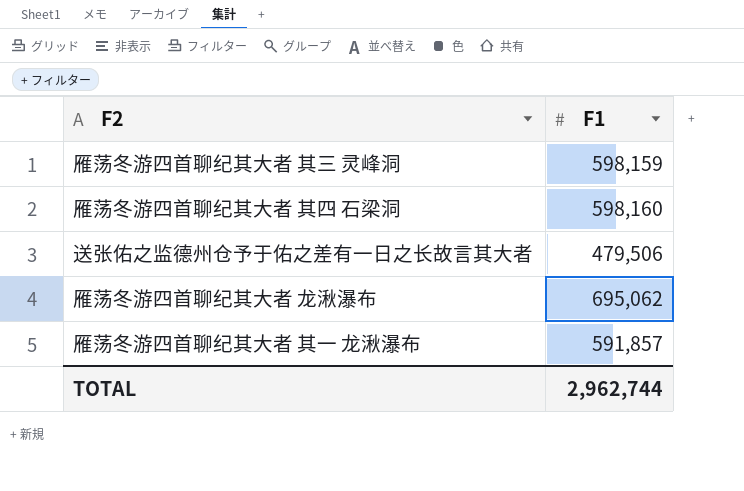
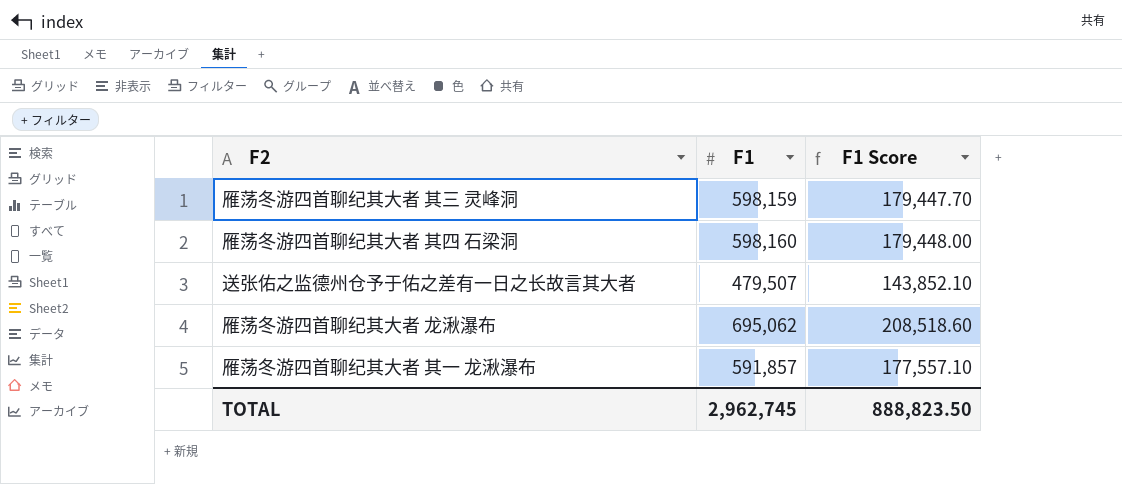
column F1 Score | formula: none -> [F1] * 0.3
送张佑之监德州仓予于佑之差有一日之长故言其大者 | F1: 479,506 -> 479,507
TOTAL | F1: 2,962,744 -> 2,962,745

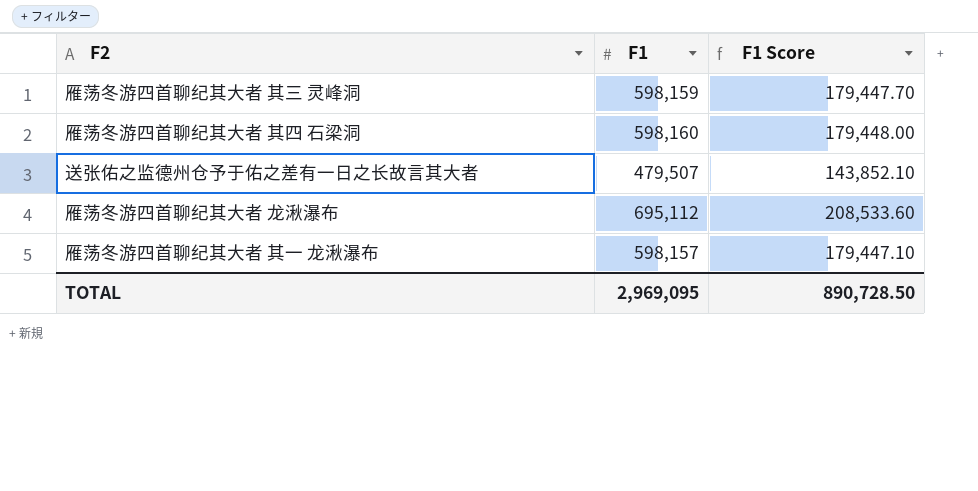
雁荡冬游四首聊纪其大者 龙湫瀑布 | F1: 695,062 -> 695,112
雁荡冬游四首聊纪其大者 龙湫瀑布 | F1 Score: 208,518.60 -> 208,533.60
雁荡冬游四首聊纪其大者 其一 龙湫瀑布 | F1: 591,857 -> 598,157
雁荡冬游四首聊纪其大者 其一 龙湫瀑布 | F1 Score: 177,557.10 -> 179,447.10
TOTAL | F1: 2,962,745 -> 2,969,095
TOTAL | F1 Score: 888,823.50 -> 890,728.50

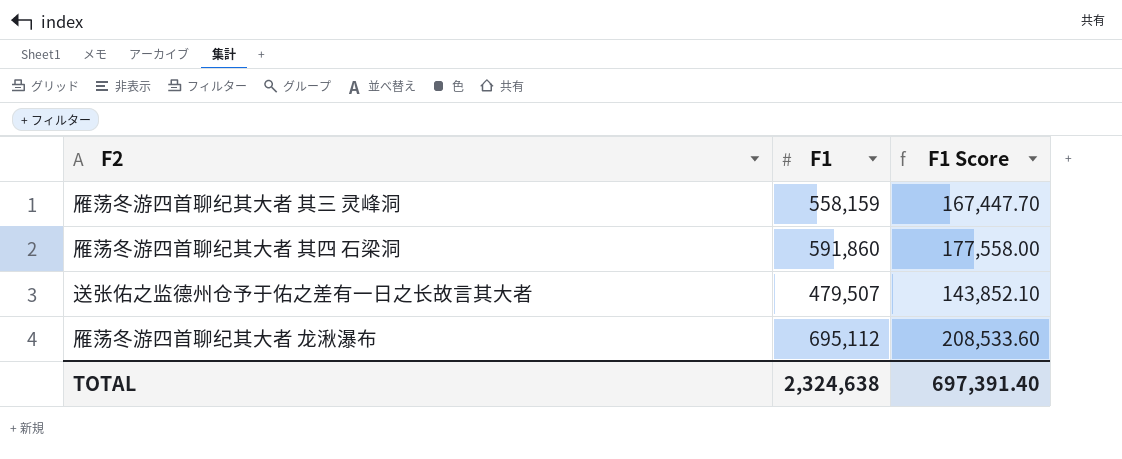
row 雁荡冬游四首聊纪其大者 其一 龙湫瀑布: 598,157 | 179,447.10 -> none
雁荡冬游四首聊纪其大者 其三 灵峰洞 | F1: 598,159 -> 558,159
雁荡冬游四首聊纪其大者 其三 灵峰洞 | F1 Score: 179,447.70 -> 167,447.70
雁荡冬游四首聊纪其大者 其四 石梁洞 | F1: 598,160 -> 591,860
雁荡冬游四首聊纪其大者 其四 石梁洞 | F1 Score: 179,448.00 -> 177,558.00
TOTAL | F1: 2,969,095 -> 2,324,638
TOTAL | F1 Score: 890,728.50 -> 697,391.40

